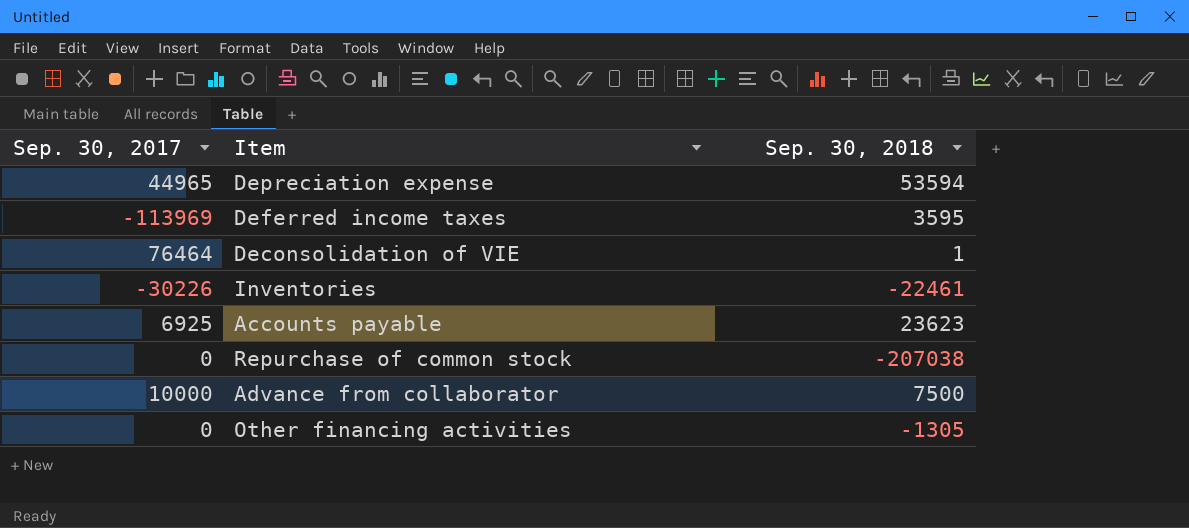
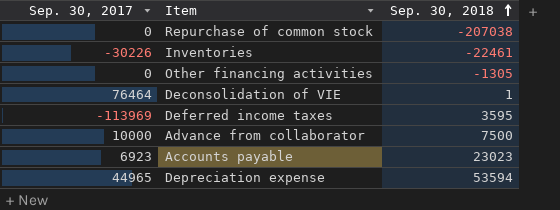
row order: none -> Sep. 30, 2018 ascending
Accounts payable | Sep. 30, 2017: 6925 -> 6923
Accounts payable | Sep. 30, 2018: 23623 -> 23023

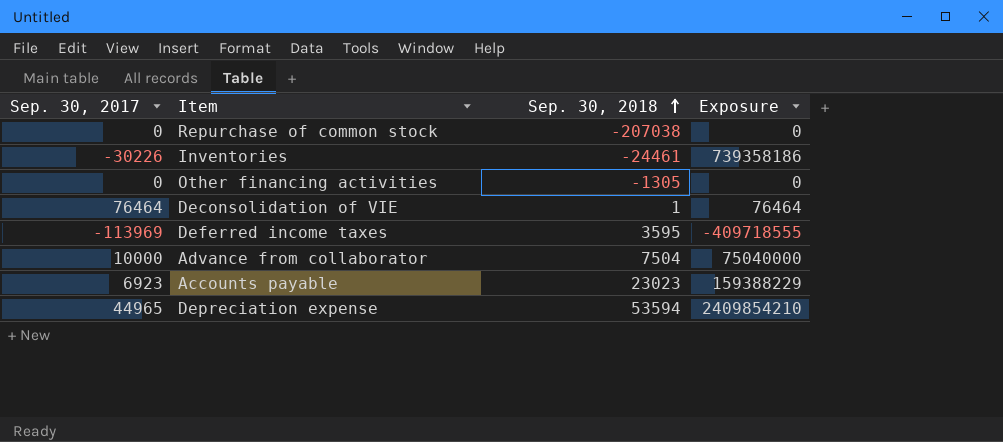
column Exposure | formula: none -> [Sep. 30, 2017] * [Sep. 30, 2018]
Inventories | Sep. 30, 2018: -22461 -> -24461
Advance from collaborator | Sep. 30, 2018: 7500 -> 7504

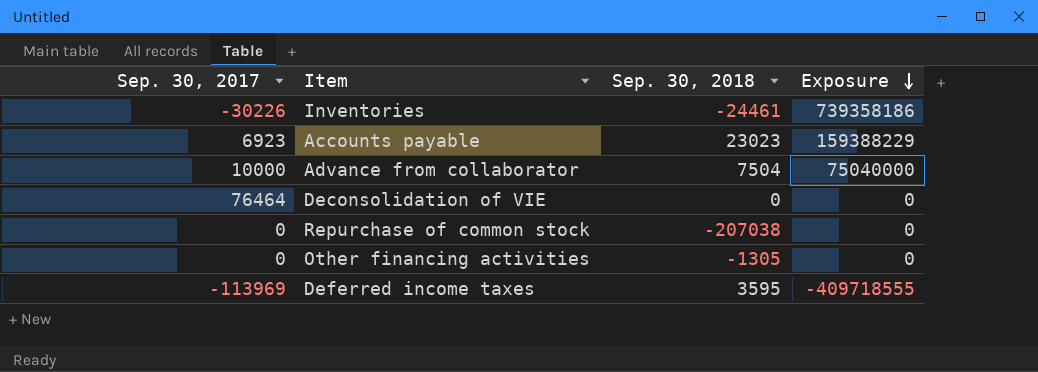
row order: Sep. 30, 2018 ascending -> Exposure descending
row Depreciation expense: 44965 | 53594 | 2409854210 -> none
Deconsolidation of VIE | Sep. 30, 2018: 1 -> 0
Deconsolidation of VIE | Exposure: 76464 -> 0

